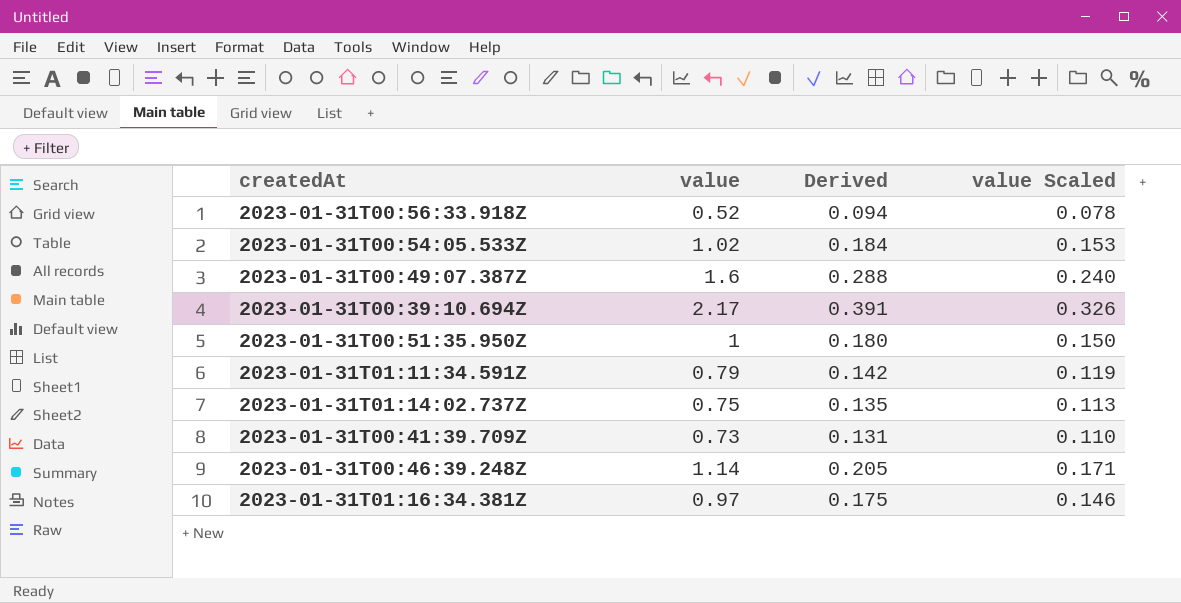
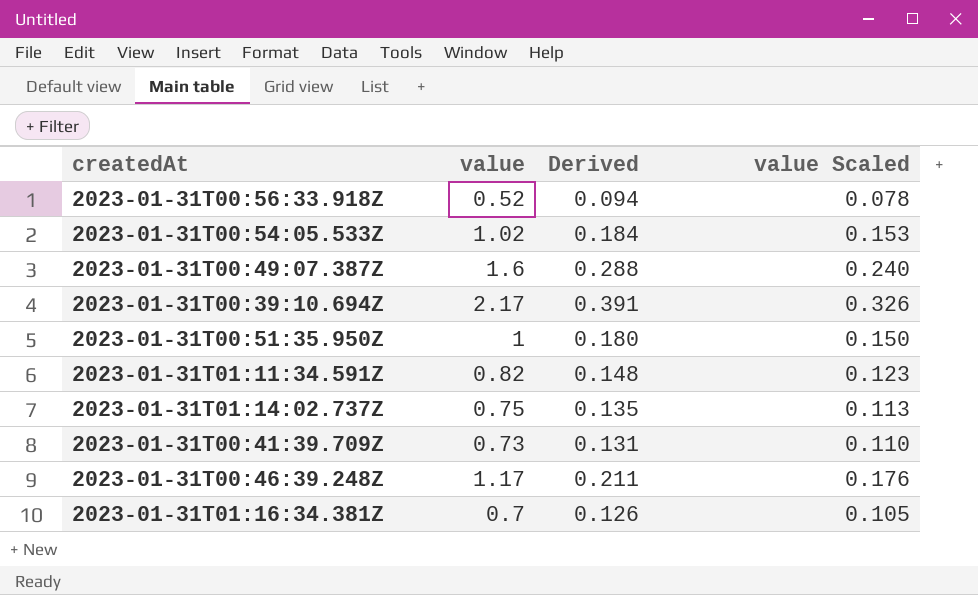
2023-01-31T01:11:34.591Z | value: 0.79 -> 0.82
2023-01-31T01:11:34.591Z | Derived: 0.142 -> 0.148
2023-01-31T01:11:34.591Z | value Scaled: 0.119 -> 0.123
2023-01-31T00:46:39.248Z | value: 1.14 -> 1.17
2023-01-31T00:46:39.248Z | Derived: 0.205 -> 0.211
2023-01-31T00:46:39.248Z | value Scaled: 0.171 -> 0.176
2023-01-31T01:16:34.381Z | value: 0.97 -> 0.7
2023-01-31T01:16:34.381Z | Derived: 0.175 -> 0.126
2023-01-31T01:16:34.381Z | value Scaled: 0.146 -> 0.105

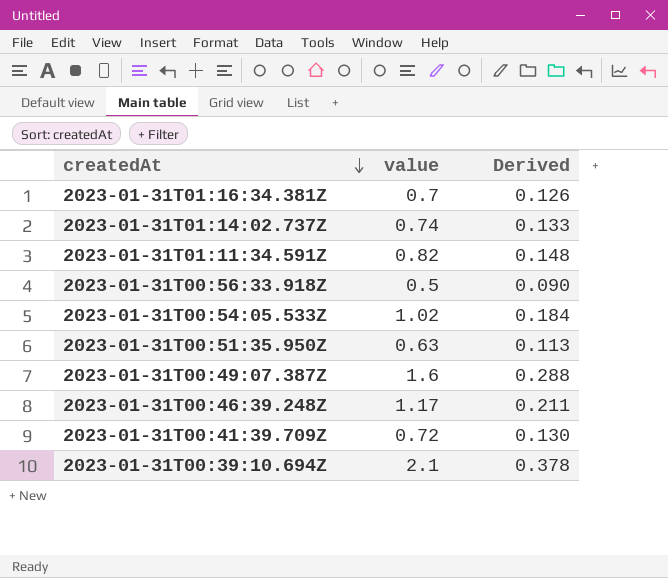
row order: none -> createdAt descending
column value Scaled | formula: [value] * 0.15 -> none
2023-01-31T01:14:02.737Z | value: 0.75 -> 0.74
2023-01-31T01:14:02.737Z | Derived: 0.135 -> 0.133
2023-01-31T00:56:33.918Z | value: 0.52 -> 0.5
2023-01-31T00:56:33.918Z | Derived: 0.094 -> 0.090
2023-01-31T00:51:35.950Z | value: 1 -> 0.63
2023-01-31T00:51:35.950Z | Derived: 0.180 -> 0.113
2023-01-31T00:41:39.709Z | value: 0.73 -> 0.72
2023-01-31T00:41:39.709Z | Derived: 0.131 -> 0.130
2023-01-31T00:39:10.694Z | value: 2.17 -> 2.1
2023-01-31T00:39:10.694Z | Derived: 0.391 -> 0.378

